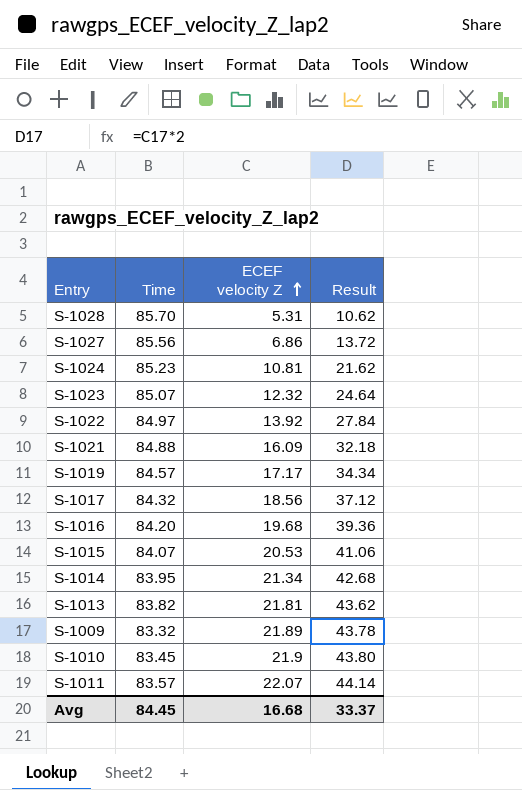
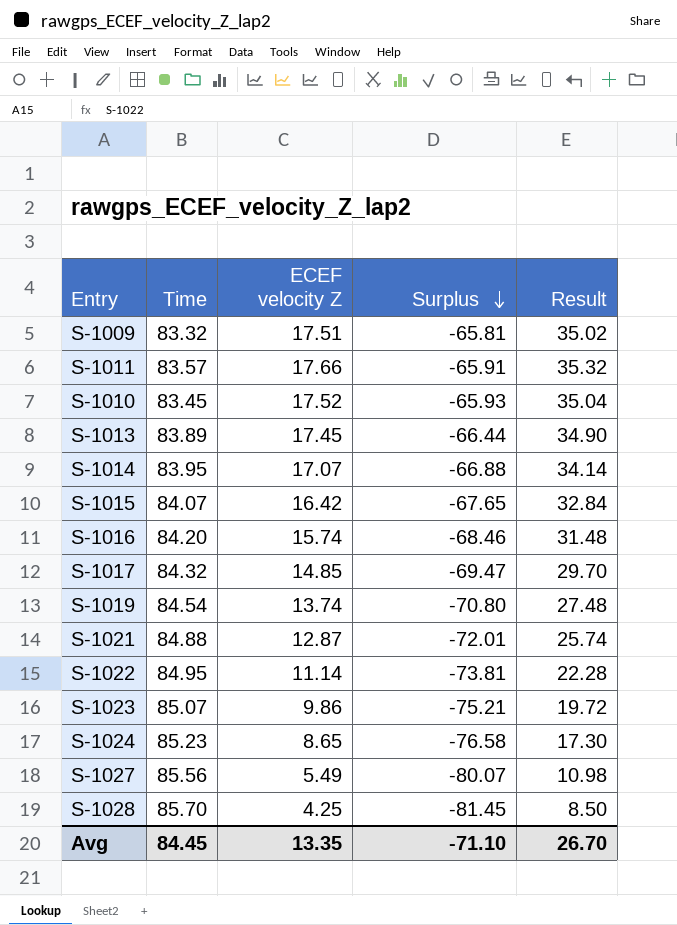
row order: ECEF velocity Z ascending -> Surplus descending
column Surplus | formula: none -> [ECEF velocity Z] - [Time]
S-1009 | ECEF velocity Z: 21.89 -> 17.51
S-1009 | Result: 43.78 -> 35.02
S-1011 | ECEF velocity Z: 22.07 -> 17.66
S-1011 | Result: 44.14 -> 35.32
S-1010 | ECEF velocity Z: 21.9 -> 17.52
S-1010 | Result: 43.80 -> 35.04
S-1013 | Time: 83.82 -> 83.89
S-1013 | ECEF velocity Z: 21.81 -> 17.45
S-1013 | Result: 43.62 -> 34.90
S-1014 | ECEF velocity Z: 21.34 -> 17.07
S-1014 | Result: 42.68 -> 34.14
S-1015 | ECEF velocity Z: 20.53 -> 16.42
S-1015 | Result: 41.06 -> 32.84
S-1016 | ECEF velocity Z: 19.68 -> 15.74
S-1016 | Result: 39.36 -> 31.48
S-1017 | ECEF velocity Z: 18.56 -> 14.85
S-1017 | Result: 37.12 -> 29.70
S-1019 | Time: 84.57 -> 84.54
S-1019 | ECEF velocity Z: 17.17 -> 13.74
S-1019 | Result: 34.34 -> 27.48
S-1021 | ECEF velocity Z: 16.09 -> 12.87
S-1021 | Result: 32.18 -> 25.74
S-1022 | Time: 84.97 -> 84.95
S-1022 | ECEF velocity Z: 13.92 -> 11.14
S-1022 | Result: 27.84 -> 22.28
S-1023 | ECEF velocity Z: 12.32 -> 9.86
S-1023 | Result: 24.64 -> 19.72
S-1024 | ECEF velocity Z: 10.81 -> 8.65
S-1024 | Result: 21.62 -> 17.30
S-1027 | ECEF velocity Z: 6.86 -> 5.49
S-1027 | Result: 13.72 -> 10.98
S-1028 | ECEF velocity Z: 5.31 -> 4.25
S-1028 | Result: 10.62 -> 8.50
Avg | ECEF velocity Z: 16.68 -> 13.35
Avg | Result: 33.37 -> 26.70

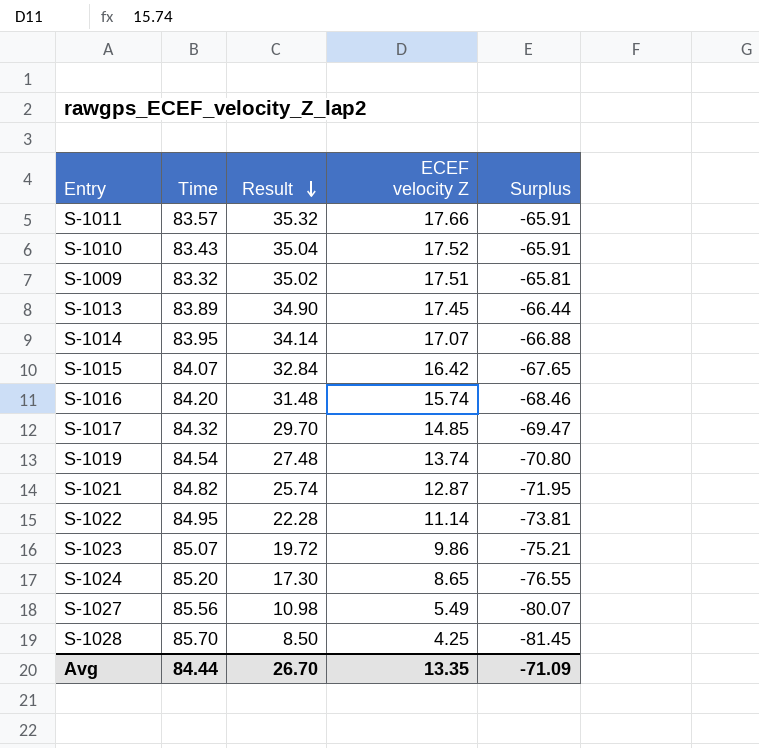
row order: Surplus descending -> Result descending
column Result | position: 5 -> 3
S-1010 | Time: 83.45 -> 83.43
S-1010 | Surplus: -65.93 -> -65.91
S-1021 | Time: 84.88 -> 84.82
S-1021 | Surplus: -72.01 -> -71.95
S-1024 | Time: 85.23 -> 85.20
S-1024 | Surplus: -76.58 -> -76.55
Avg | Time: 84.45 -> 84.44
Avg | Surplus: -71.10 -> -71.09

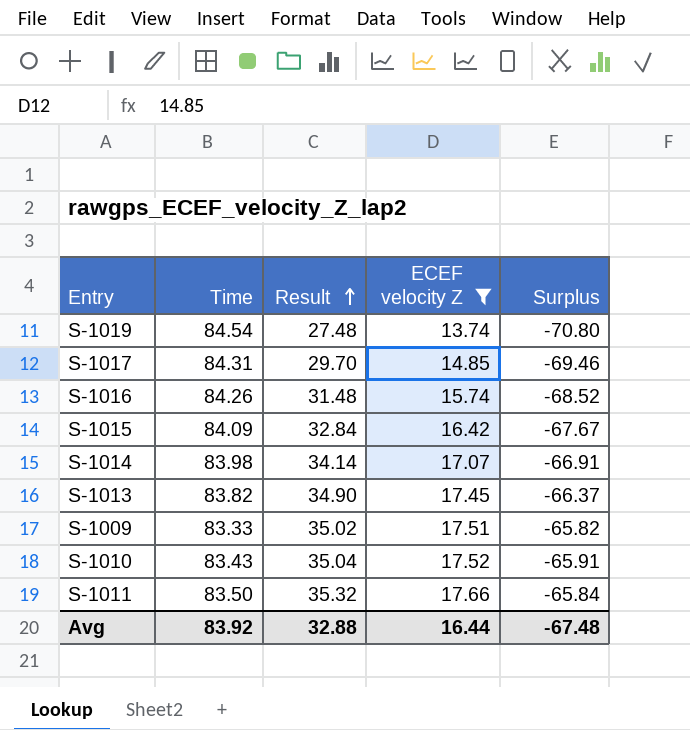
filter: none -> ECEF velocity Z >= 13.74
row order: Result descending -> Result ascending
S-1017 | Time: 84.32 -> 84.31
S-1017 | Surplus: -69.47 -> -69.46
S-1016 | Time: 84.20 -> 84.26
S-1016 | Surplus: -68.46 -> -68.52
S-1015 | Time: 84.07 -> 84.09
S-1015 | Surplus: -67.65 -> -67.67
S-1014 | Time: 83.95 -> 83.98
S-1014 | Surplus: -66.88 -> -66.91
S-1013 | Time: 83.89 -> 83.82
S-1013 | Surplus: -66.44 -> -66.37
S-1009 | Time: 83.32 -> 83.33
S-1009 | Surplus: -65.81 -> -65.82
S-1011 | Time: 83.57 -> 83.50
S-1011 | Surplus: -65.91 -> -65.84
Avg | Time: 84.44 -> 83.92
Avg | Result: 26.70 -> 32.88
Avg | ECEF velocity Z: 13.35 -> 16.44
Avg | Surplus: -71.09 -> -67.48

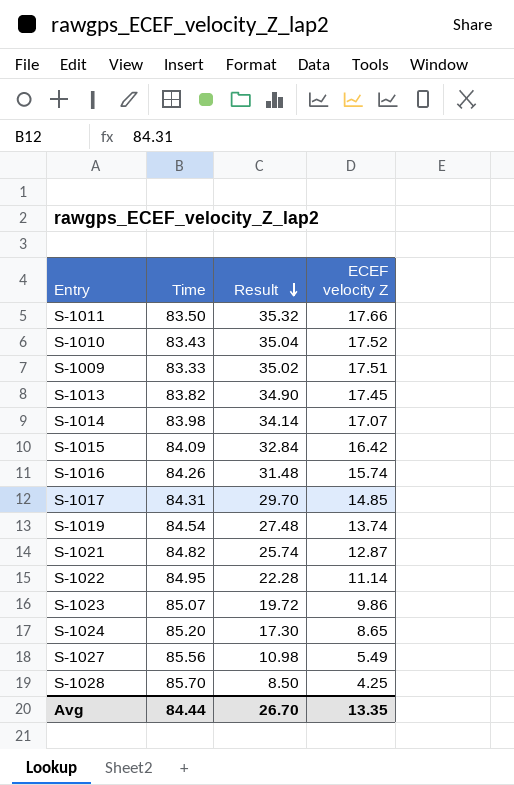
filter: ECEF velocity Z >= 13.74 -> none
row order: Result ascending -> Result descending
column Surplus | formula: [ECEF velocity Z] - [Time] -> none
Avg | Time: 83.92 -> 84.44
Avg | Result: 32.88 -> 26.70
Avg | ECEF velocity Z: 16.44 -> 13.35

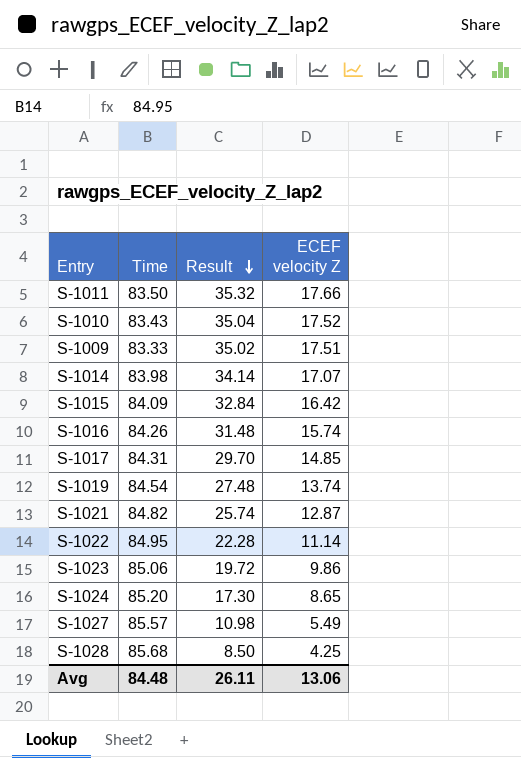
row S-1013: 83.82 | 34.90 | 17.45 -> none
S-1023 | Time: 85.07 -> 85.06
S-1027 | Time: 85.56 -> 85.57
S-1028 | Time: 85.70 -> 85.68
Avg | Time: 84.44 -> 84.48
Avg | Result: 26.70 -> 26.11
Avg | ECEF velocity Z: 13.35 -> 13.06

